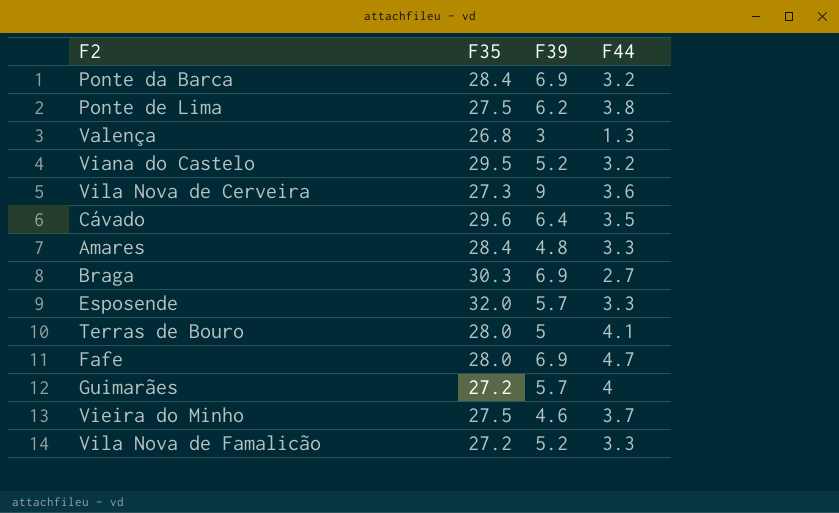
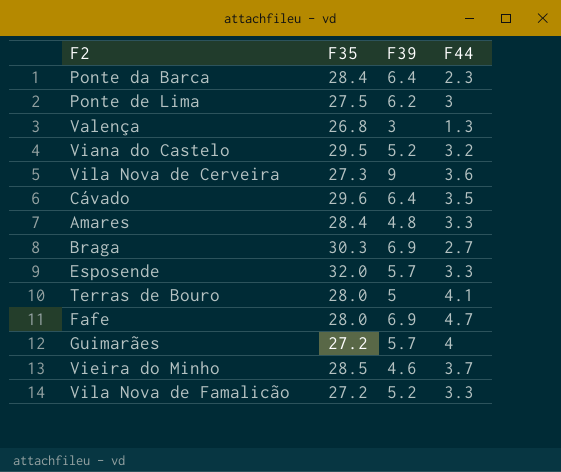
Ponte da Barca | F39: 6.9 -> 6.4
Ponte da Barca | F44: 3.2 -> 2.3
Ponte de Lima | F44: 3.8 -> 3
Vieira do Minho | F35: 27.5 -> 28.5

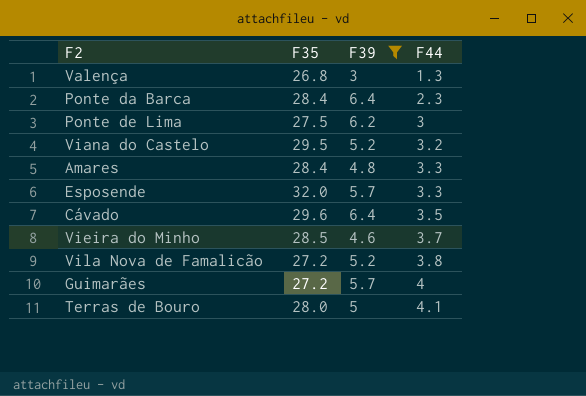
filter: none -> F39 <= 6.4
row order: none -> F44 ascending
Vila Nova de Famalicão | F44: 3.3 -> 3.8

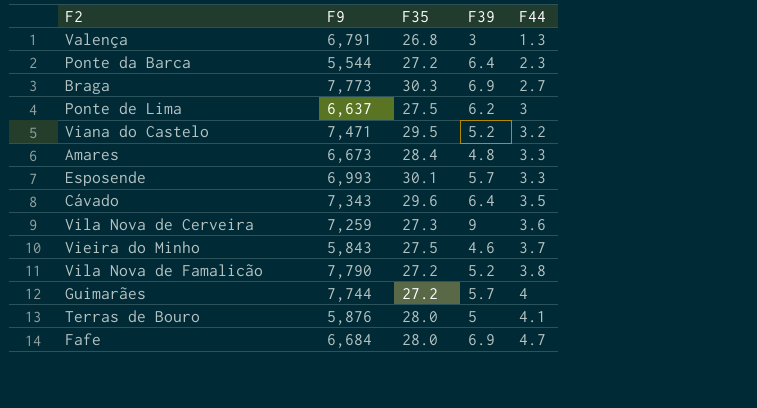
filter: F39 <= 6.4 -> none
column F9 | position: none -> 2
Ponte da Barca | F35: 28.4 -> 27.2
Esposende | F35: 32.0 -> 30.1
Vieira do Minho | F35: 28.5 -> 27.5

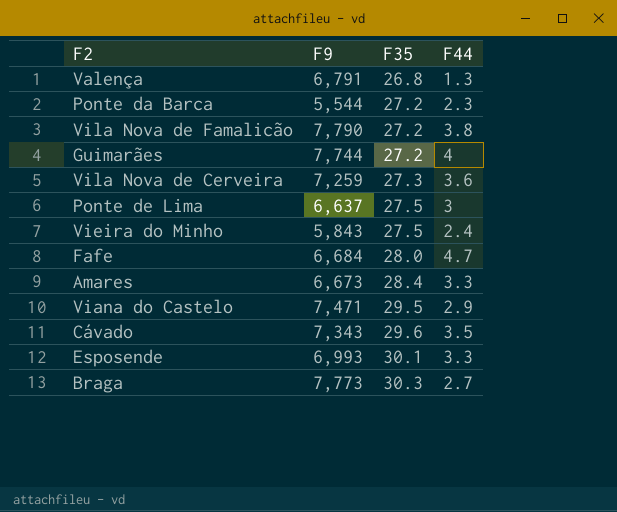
row order: F44 ascending -> F35 ascending
column F39 | position: 4 -> none
row Terras de Bouro: 5,876 | 28.0 | 5 | 4.1 -> none
Vieira do Minho | F44: 3.7 -> 2.4
Viana do Castelo | F44: 3.2 -> 2.9

